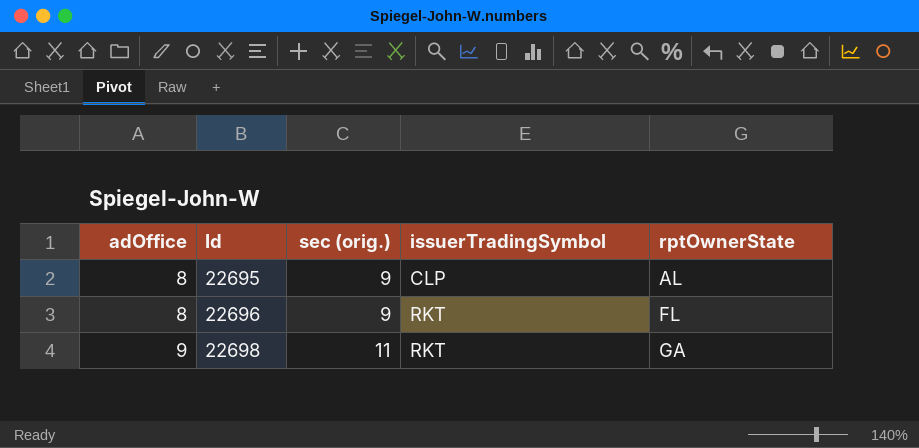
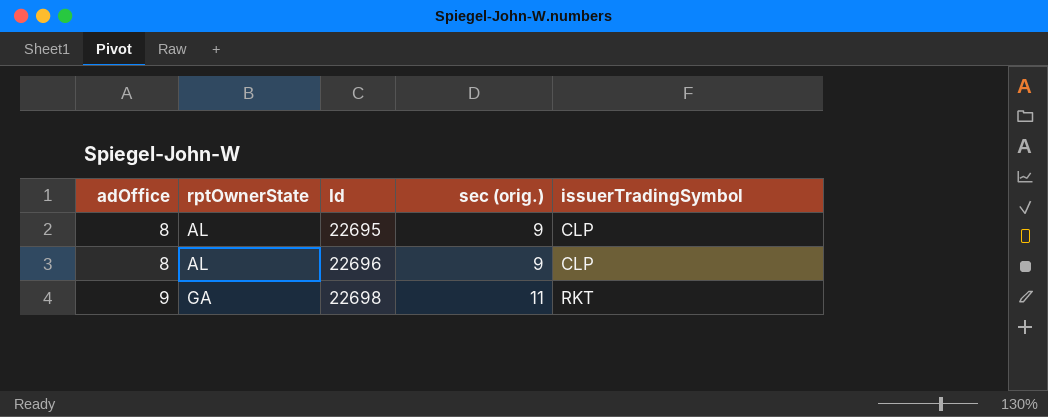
column rptOwnerState | position: 5 -> 2
22696 | rptOwnerState: FL -> AL
22696 | issuerTradingSymbol: RKT -> CLP

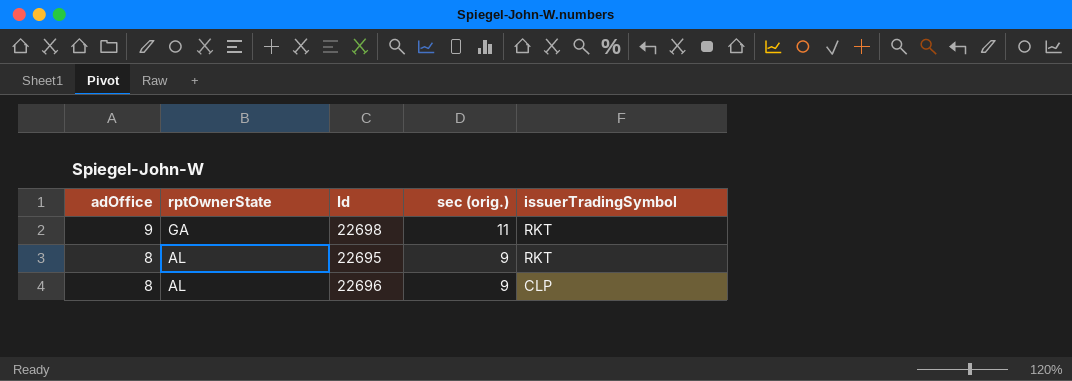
row order: adOffice ascending -> adOffice descending
22695 | issuerTradingSymbol: CLP -> RKT

